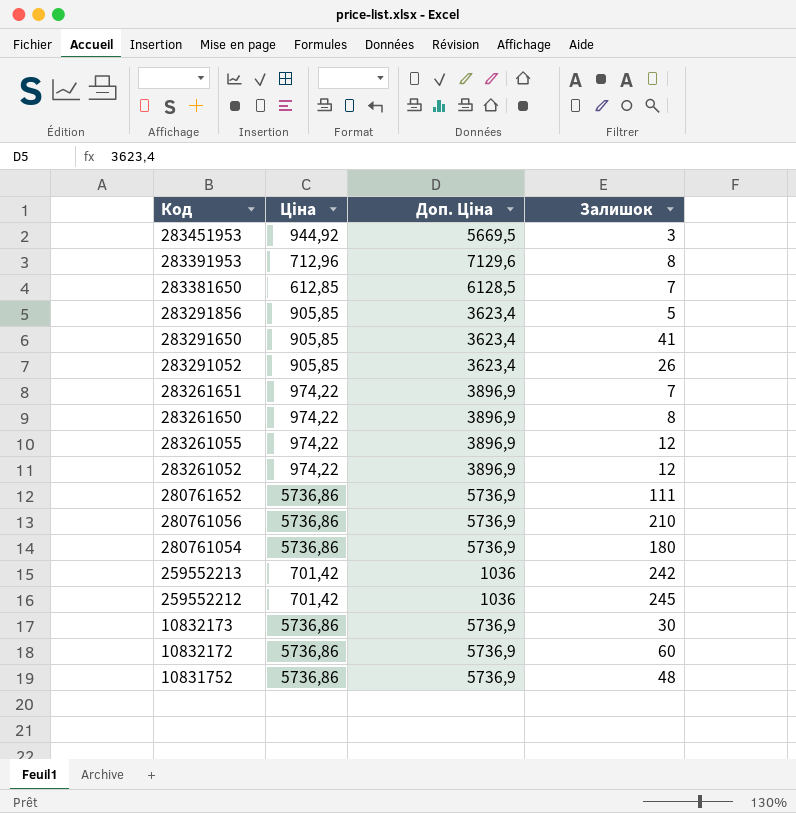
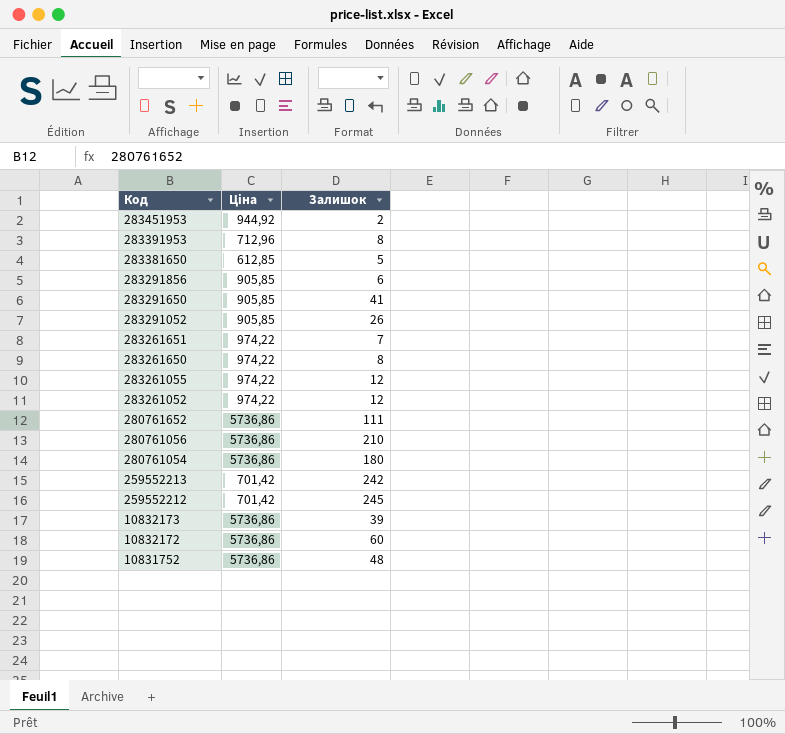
column Доп. Ціна | position: 3 -> none
283451953 | Залишок: 3 -> 2
283381650 | Залишок: 7 -> 5
283291856 | Залишок: 5 -> 6
10832173 | Залишок: 30 -> 39

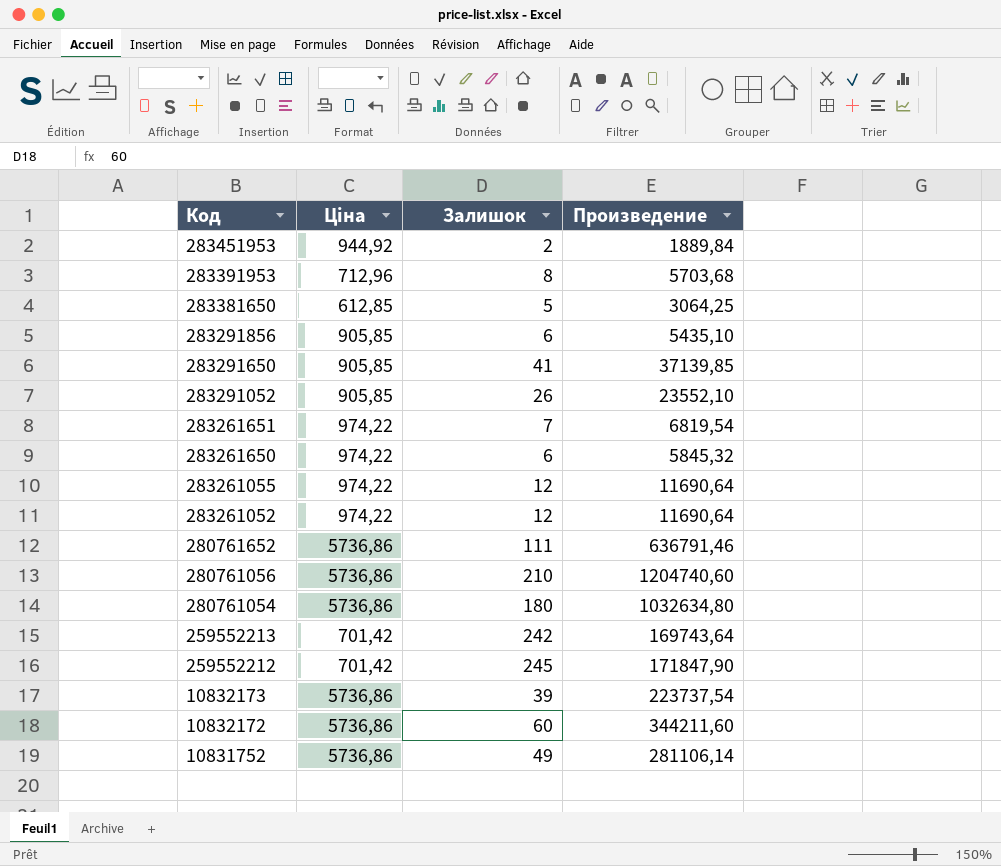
column Произведение | formula: none -> [Ціна] * [Залишок]
283261650 | Залишок: 8 -> 6
10831752 | Залишок: 48 -> 49

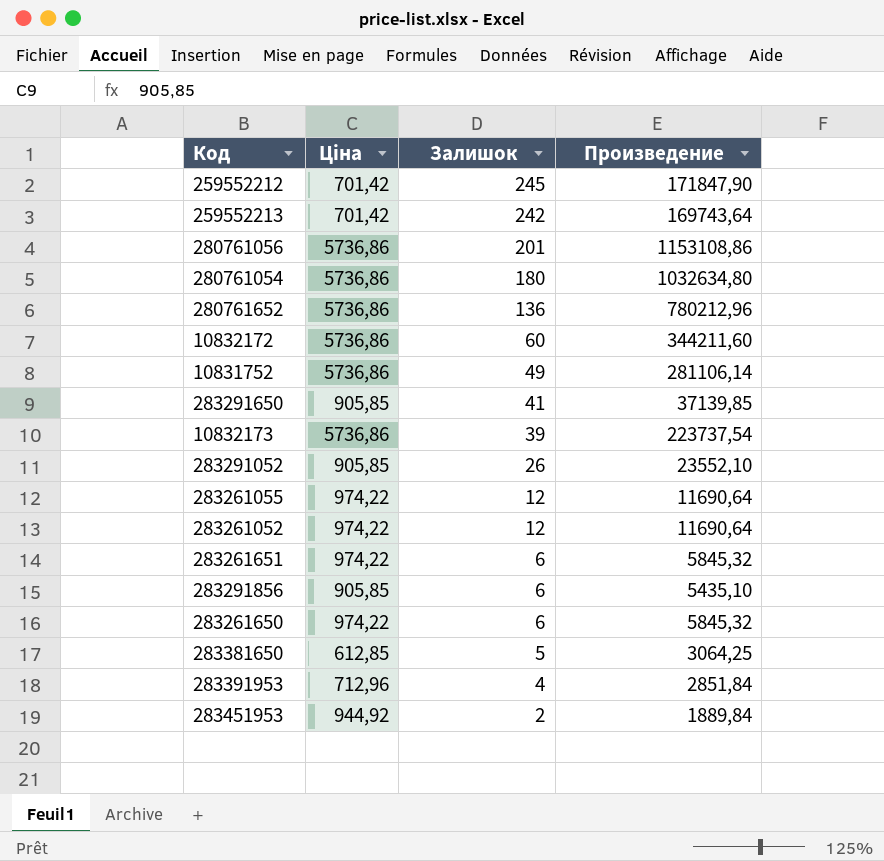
row order: Код descending -> Залишок descending
280761056 | Залишок: 210 -> 201
280761056 | Произведение: 1204740,60 -> 1153108,86
280761652 | Залишок: 111 -> 136
280761652 | Произведение: 636791,46 -> 780212,96
283261651 | Залишок: 7 -> 6
283261651 | Произведение: 6819,54 -> 5845,32
283391953 | Залишок: 8 -> 4
283391953 | Произведение: 5703,68 -> 2851,84

